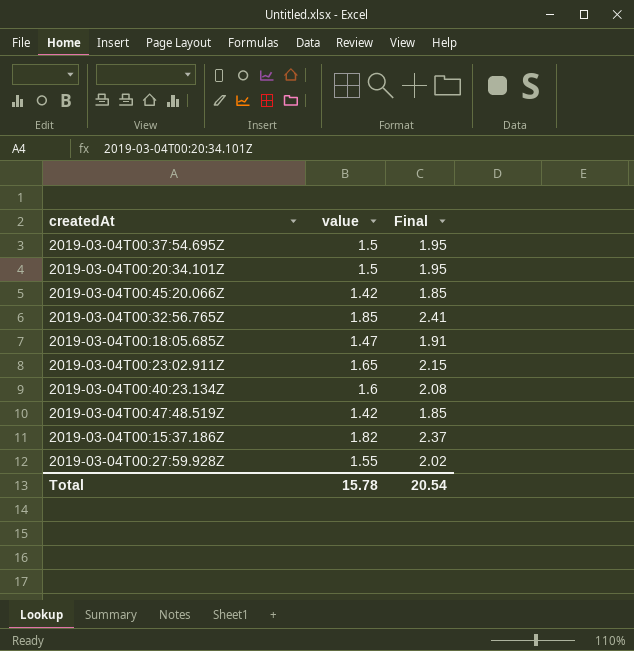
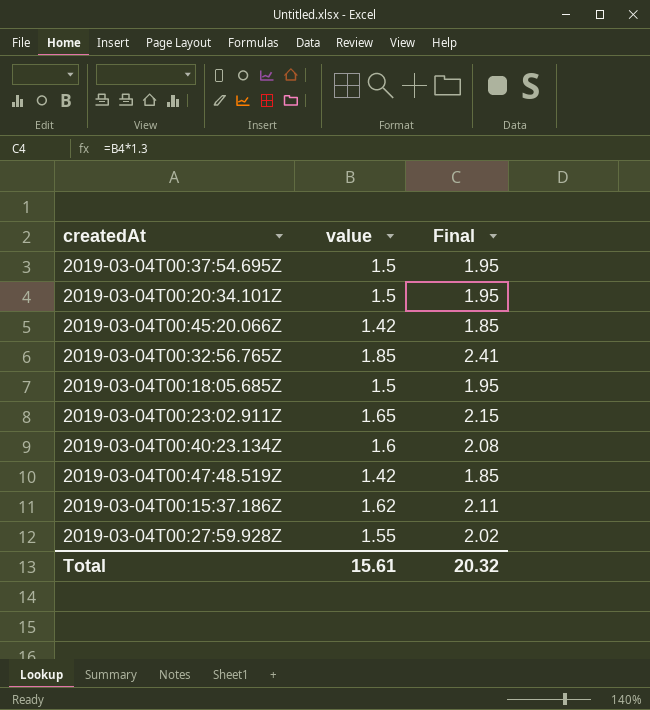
2019-03-04T00:18:05.685Z | value: 1.47 -> 1.5
2019-03-04T00:18:05.685Z | Final: 1.91 -> 1.95
2019-03-04T00:15:37.186Z | value: 1.82 -> 1.62
2019-03-04T00:15:37.186Z | Final: 2.37 -> 2.11
Total | value: 15.78 -> 15.61
Total | Final: 20.54 -> 20.32

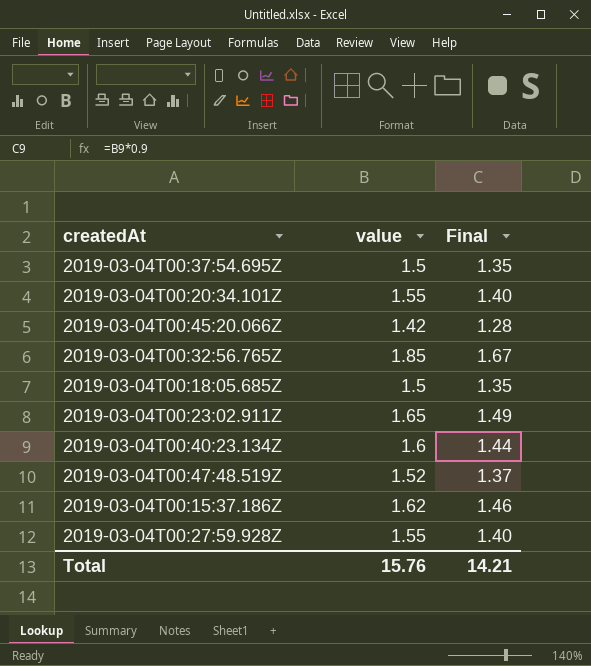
column Final | formula: [value] * 1.3 -> [value] * 0.9
2019-03-04T00:20:34.101Z | value: 1.5 -> 1.55
2019-03-04T00:47:48.519Z | value: 1.42 -> 1.52
Total | value: 15.61 -> 15.76
Total | Final: 20.32 -> 14.21

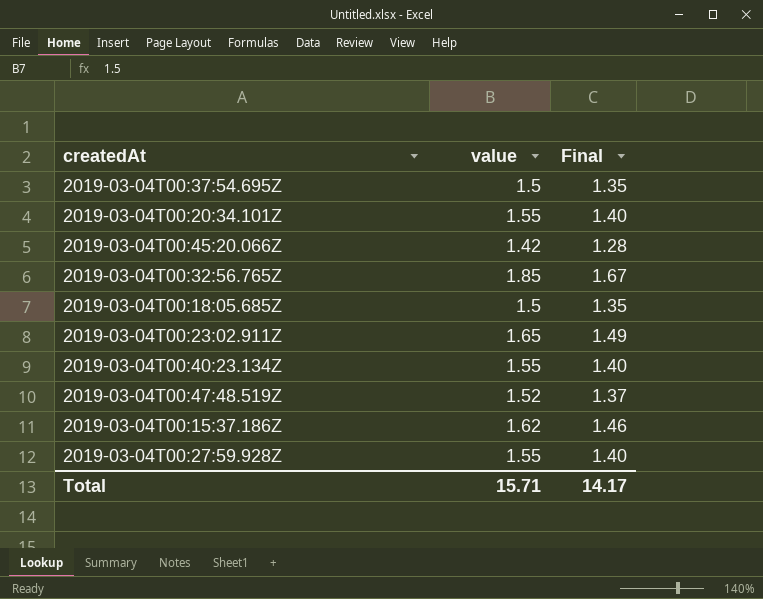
2019-03-04T00:40:23.134Z | value: 1.6 -> 1.55
2019-03-04T00:40:23.134Z | Final: 1.44 -> 1.40
Total | value: 15.76 -> 15.71
Total | Final: 14.21 -> 14.17

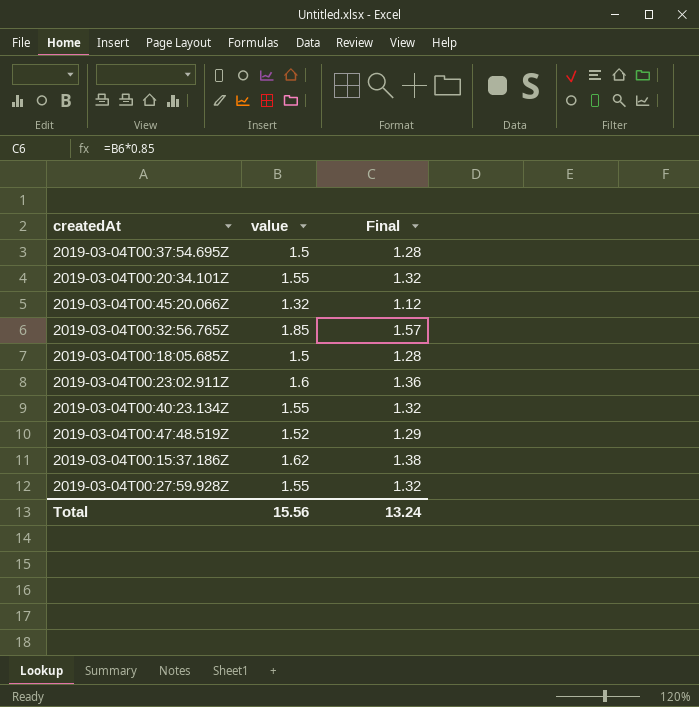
column Final | formula: [value] * 0.9 -> [value] * 0.85
2019-03-04T00:45:20.066Z | value: 1.42 -> 1.32
2019-03-04T00:23:02.911Z | value: 1.65 -> 1.6
Total | value: 15.71 -> 15.56
Total | Final: 14.17 -> 13.24

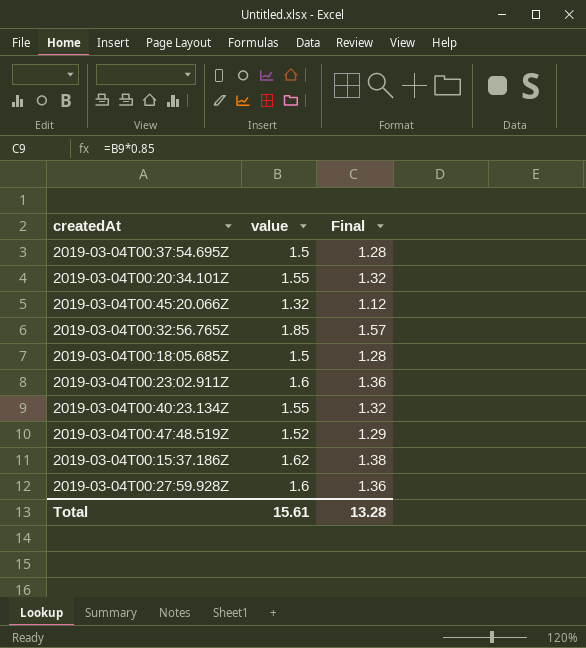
2019-03-04T00:27:59.928Z | value: 1.55 -> 1.6
2019-03-04T00:27:59.928Z | Final: 1.32 -> 1.36
Total | value: 15.56 -> 15.61
Total | Final: 13.24 -> 13.28

